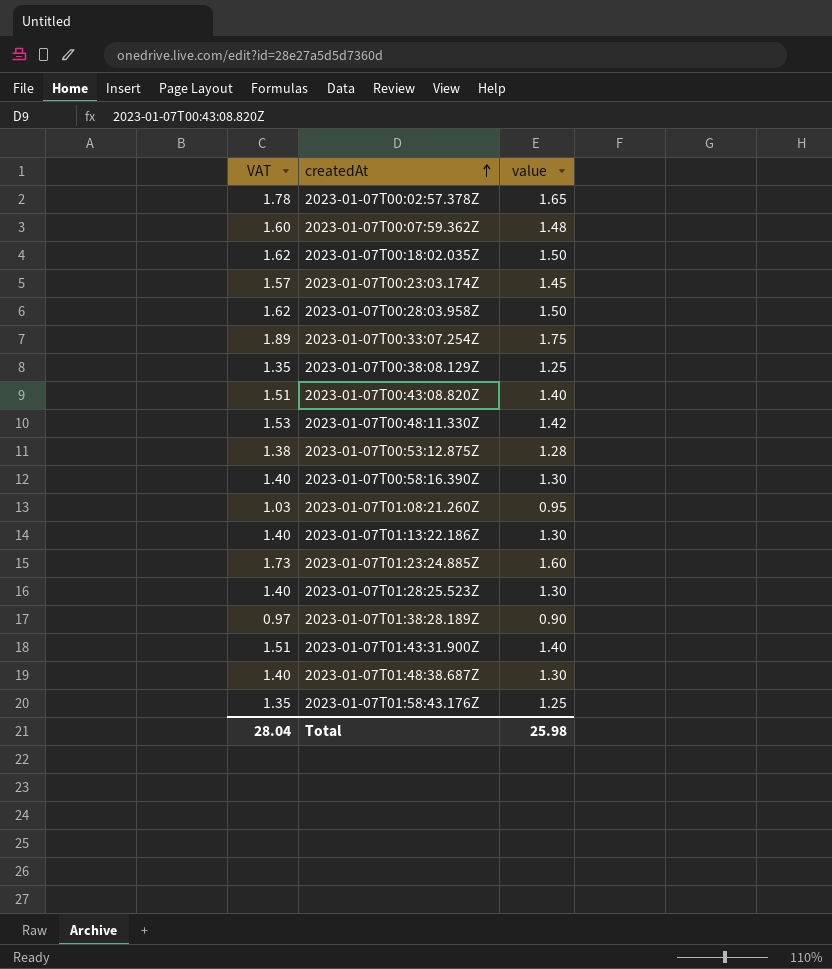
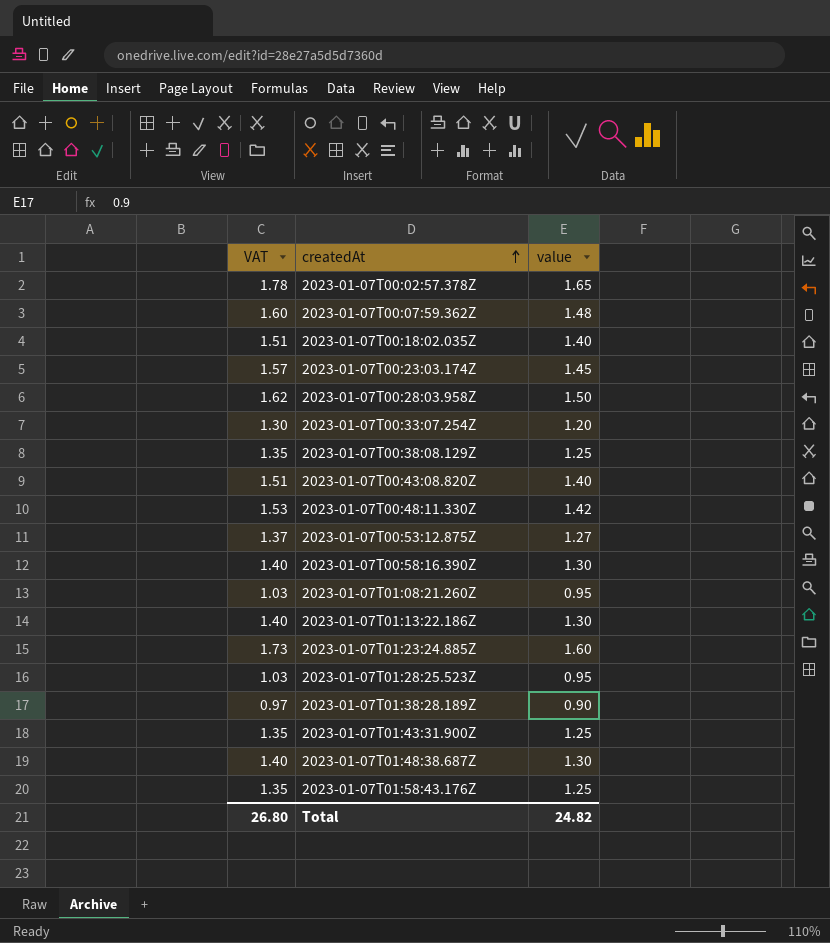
2023-01-07T00:18:02.035Z | VAT: 1.62 -> 1.51
2023-01-07T00:18:02.035Z | value: 1.50 -> 1.40
2023-01-07T00:33:07.254Z | VAT: 1.89 -> 1.30
2023-01-07T00:33:07.254Z | value: 1.75 -> 1.20
2023-01-07T00:53:12.875Z | VAT: 1.38 -> 1.37
2023-01-07T00:53:12.875Z | value: 1.28 -> 1.27
2023-01-07T01:28:25.523Z | VAT: 1.40 -> 1.03
2023-01-07T01:28:25.523Z | value: 1.30 -> 0.95
2023-01-07T01:43:31.900Z | VAT: 1.51 -> 1.35
2023-01-07T01:43:31.900Z | value: 1.40 -> 1.25
Total | VAT: 28.04 -> 26.80
Total | value: 25.98 -> 24.82

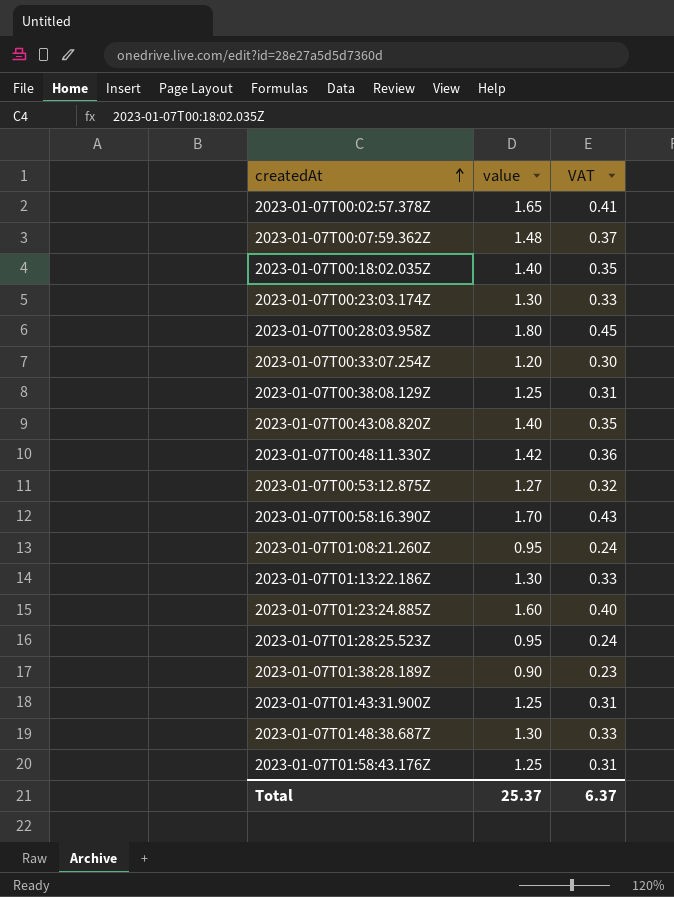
column VAT | formula: [value] * 1.08 -> [value] * 0.25
column VAT | position: 1 -> 3
2023-01-07T00:23:03.174Z | value: 1.45 -> 1.30
2023-01-07T00:28:03.958Z | value: 1.50 -> 1.80
2023-01-07T00:58:16.390Z | value: 1.30 -> 1.70
Total | value: 24.82 -> 25.37
Total | VAT: 26.80 -> 6.37

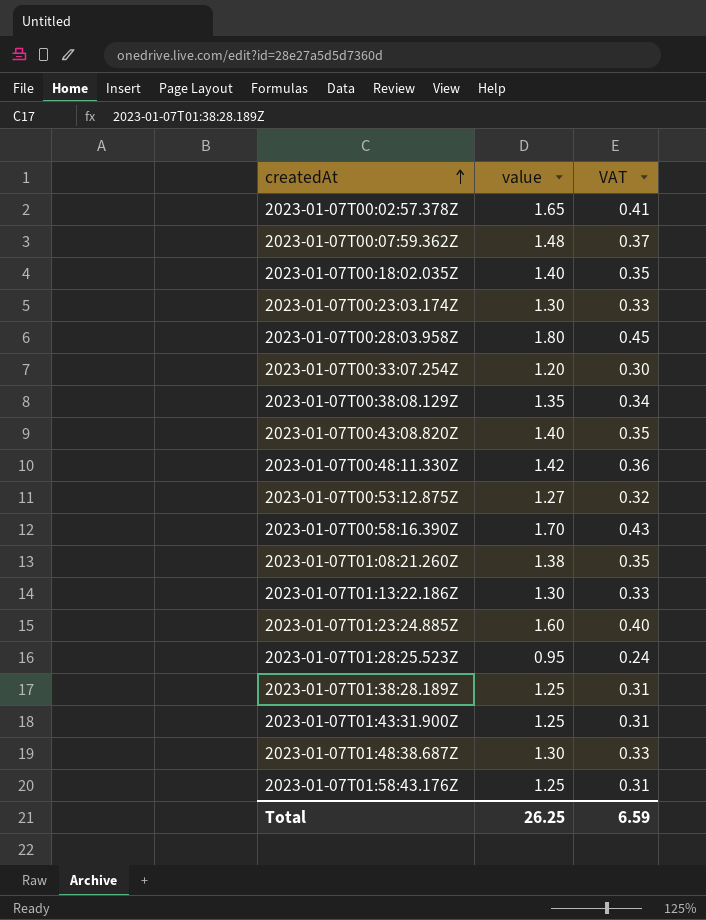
2023-01-07T00:38:08.129Z | value: 1.25 -> 1.35
2023-01-07T00:38:08.129Z | VAT: 0.31 -> 0.34
2023-01-07T01:08:21.260Z | value: 0.95 -> 1.38
2023-01-07T01:08:21.260Z | VAT: 0.24 -> 0.35
2023-01-07T01:38:28.189Z | value: 0.90 -> 1.25
2023-01-07T01:38:28.189Z | VAT: 0.23 -> 0.31
Total | value: 25.37 -> 26.25
Total | VAT: 6.37 -> 6.59

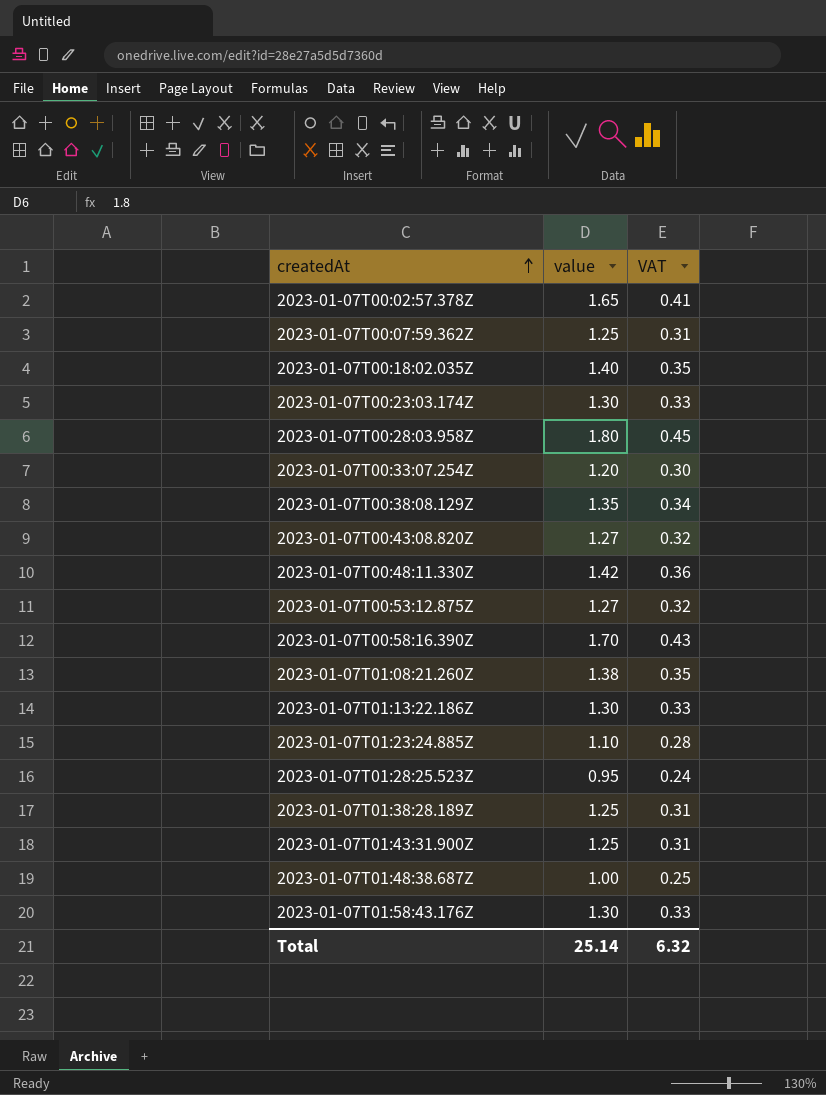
2023-01-07T00:07:59.362Z | value: 1.48 -> 1.25
2023-01-07T00:07:59.362Z | VAT: 0.37 -> 0.31
2023-01-07T00:43:08.820Z | value: 1.40 -> 1.27
2023-01-07T00:43:08.820Z | VAT: 0.35 -> 0.32
2023-01-07T01:23:24.885Z | value: 1.60 -> 1.10
2023-01-07T01:23:24.885Z | VAT: 0.40 -> 0.28
2023-01-07T01:48:38.687Z | value: 1.30 -> 1.00
2023-01-07T01:48:38.687Z | VAT: 0.33 -> 0.25
2023-01-07T01:58:43.176Z | value: 1.25 -> 1.30
2023-01-07T01:58:43.176Z | VAT: 0.31 -> 0.33
Total | value: 26.25 -> 25.14
Total | VAT: 6.59 -> 6.32

